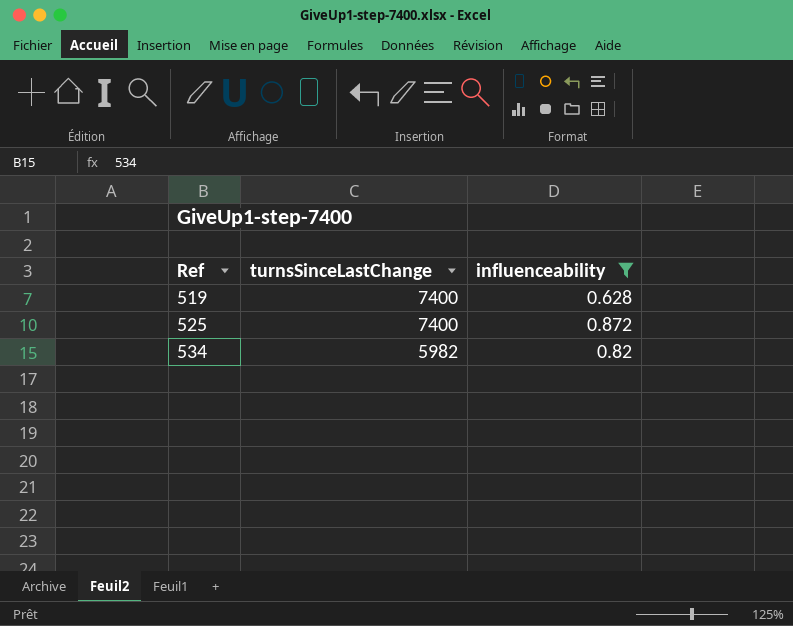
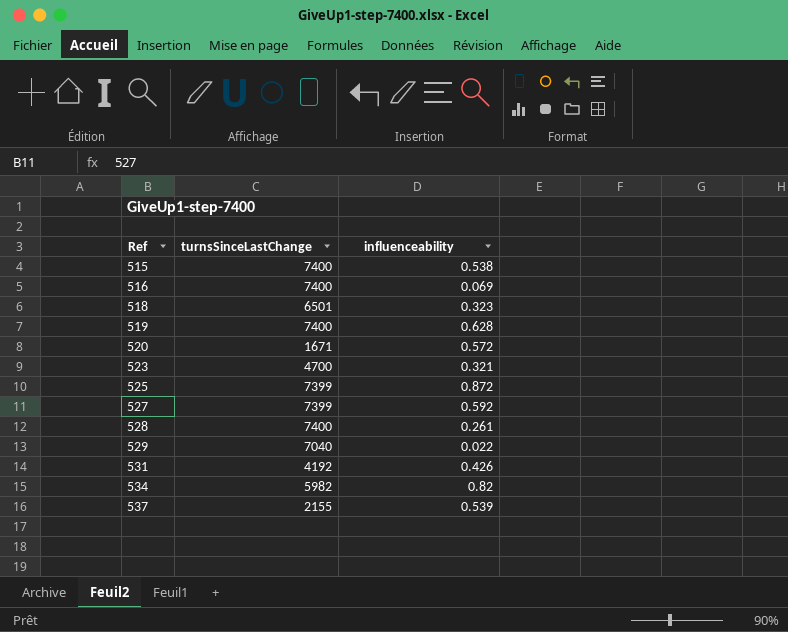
filter: influenceability >= 0.628 -> none
525 | turnsSinceLastChange: 7400 -> 7399

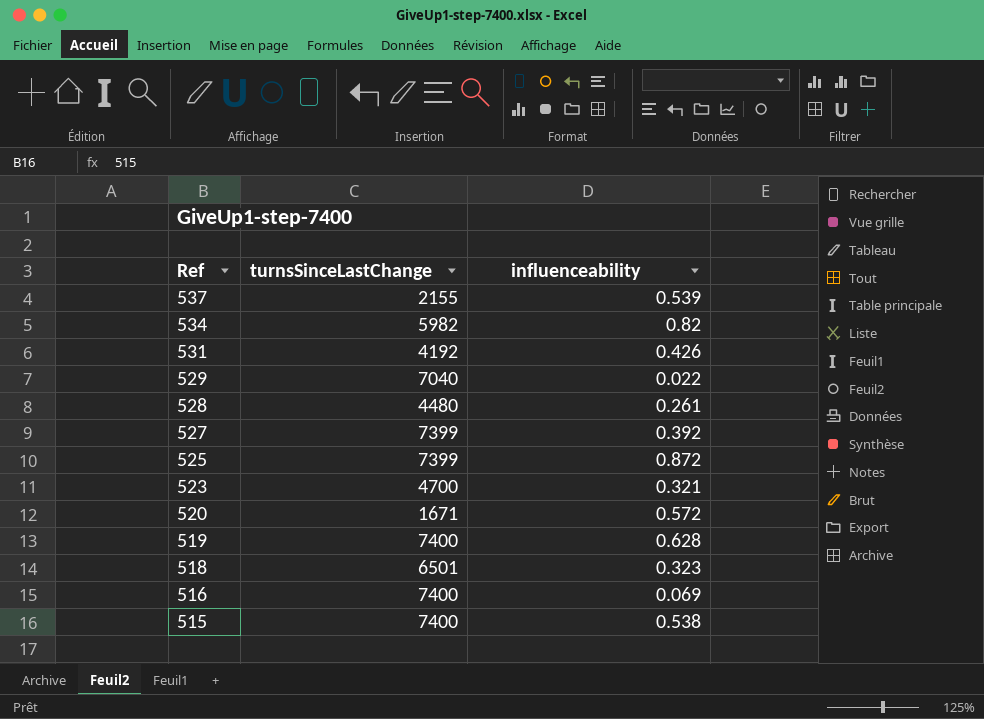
row order: Ref ascending -> Ref descending
528 | turnsSinceLastChange: 7400 -> 4480
527 | influenceability: 0.592 -> 0.392

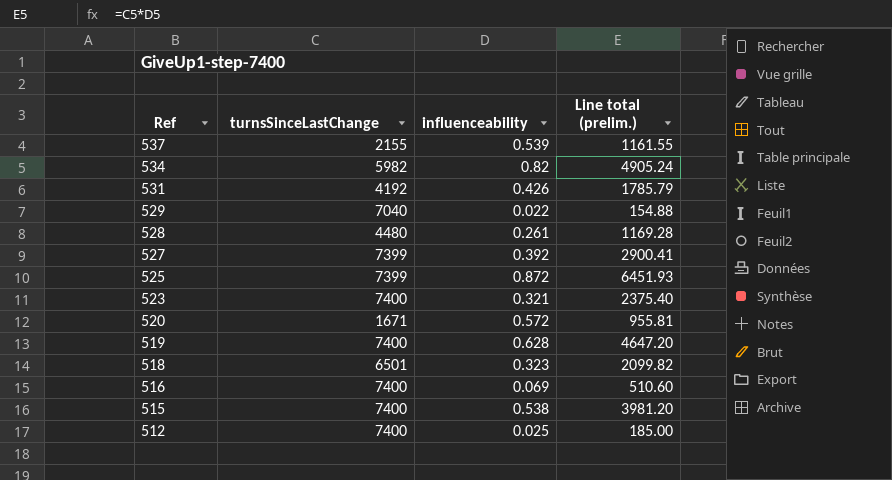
column Line total (prelim.) | formula: none -> [turnsSinceLastChange] * [influenceability]
523 | turnsSinceLastChange: 4700 -> 7400
row 512: none -> 7400 | 0.025 | 185.00

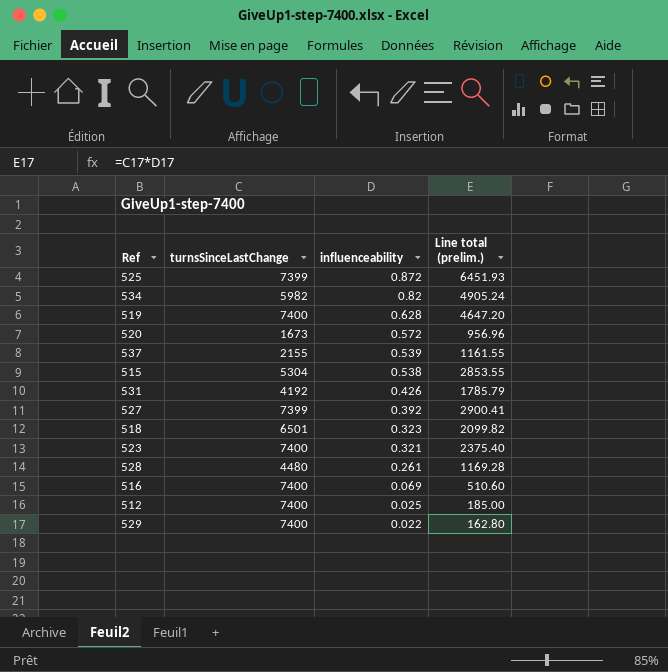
row order: Ref descending -> influenceability descending
520 | turnsSinceLastChange: 1671 -> 1673
520 | Line total (prelim.): 955.81 -> 956.96
515 | turnsSinceLastChange: 7400 -> 5304
515 | Line total (prelim.): 3981.20 -> 2853.55
529 | turnsSinceLastChange: 7040 -> 7400
529 | Line total (prelim.): 154.88 -> 162.80

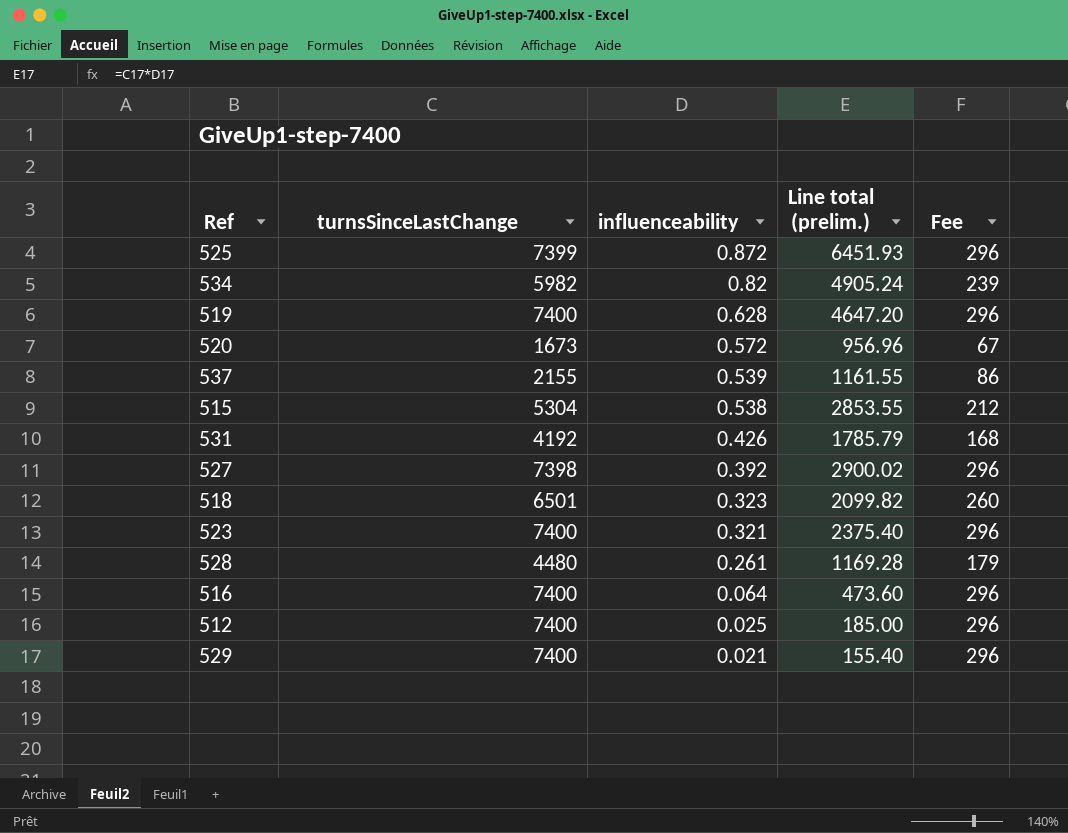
column Fee | formula: none -> [turnsSinceLastChange] * 0.04
527 | turnsSinceLastChange: 7399 -> 7398
527 | Line total (prelim.): 2900.41 -> 2900.02
516 | influenceability: 0.069 -> 0.064
516 | Line total (prelim.): 510.60 -> 473.60
529 | influenceability: 0.022 -> 0.021
529 | Line total (prelim.): 162.80 -> 155.40

